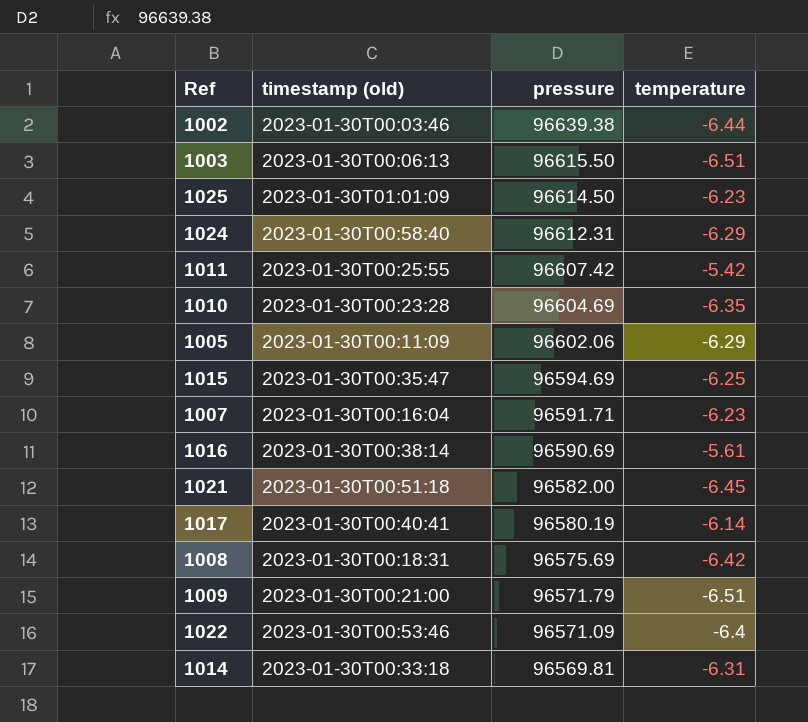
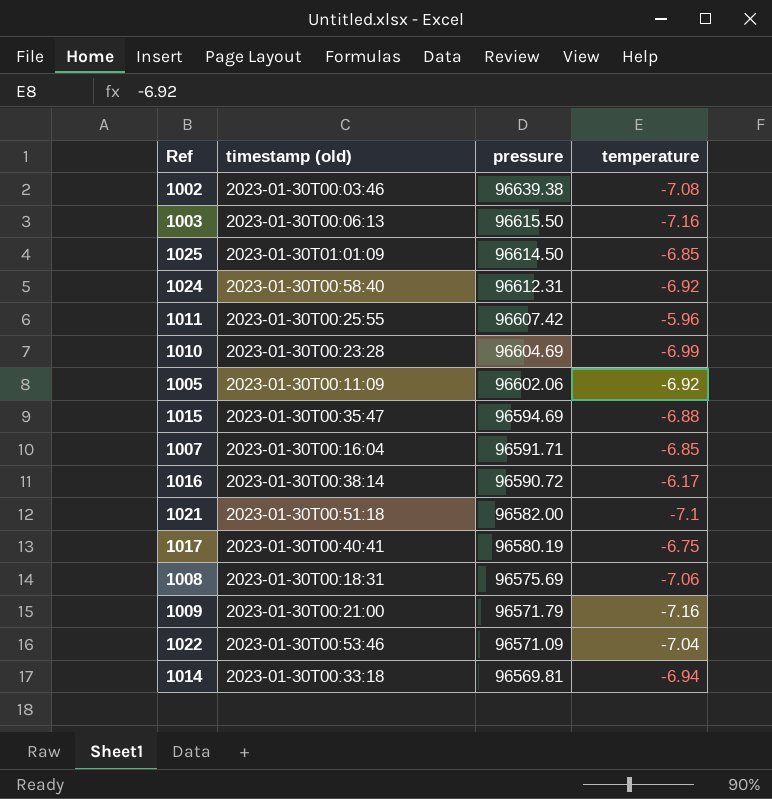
1002 | temperature: -6.44 -> -7.08
1003 | temperature: -6.51 -> -7.16
1025 | temperature: -6.23 -> -6.85
1024 | temperature: -6.29 -> -6.92
1011 | temperature: -5.42 -> -5.96
1010 | temperature: -6.35 -> -6.99
1005 | temperature: -6.29 -> -6.92
1015 | temperature: -6.25 -> -6.88
1007 | temperature: -6.23 -> -6.85
1016 | pressure: 96590.69 -> 96590.72
1016 | temperature: -5.61 -> -6.17
1021 | temperature: -6.45 -> -7.1
1017 | temperature: -6.14 -> -6.75
1008 | temperature: -6.42 -> -7.06
1009 | temperature: -6.51 -> -7.16
1022 | temperature: -6.4 -> -7.04
1014 | temperature: -6.31 -> -6.94

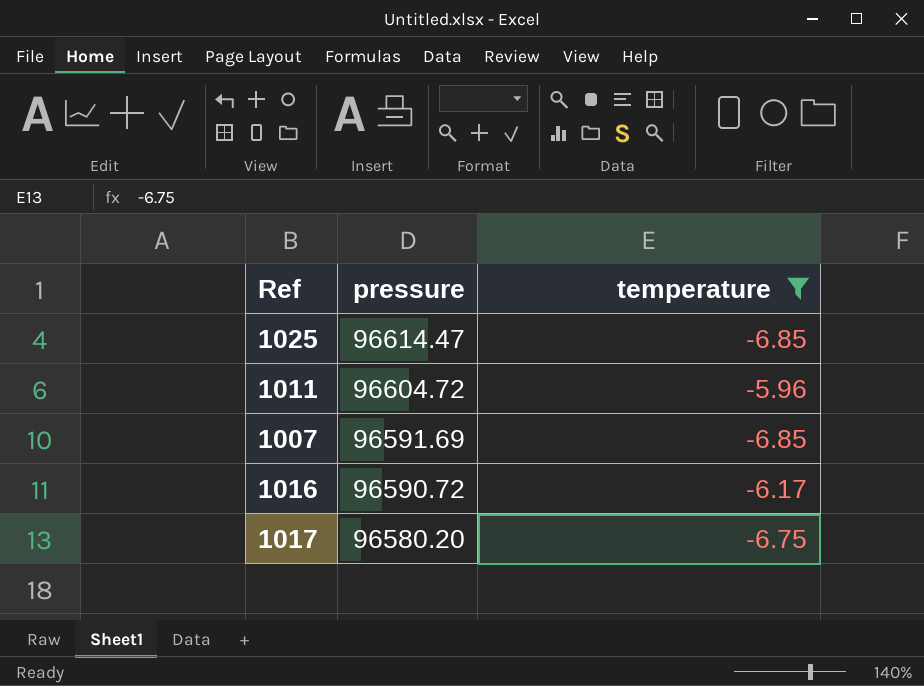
filter: none -> temperature >= -6.85
column timestamp (old) | position: 2 -> none
1025 | pressure: 96614.50 -> 96614.47
1011 | pressure: 96607.42 -> 96604.72
1007 | pressure: 96591.71 -> 96591.69
1017 | pressure: 96580.19 -> 96580.20

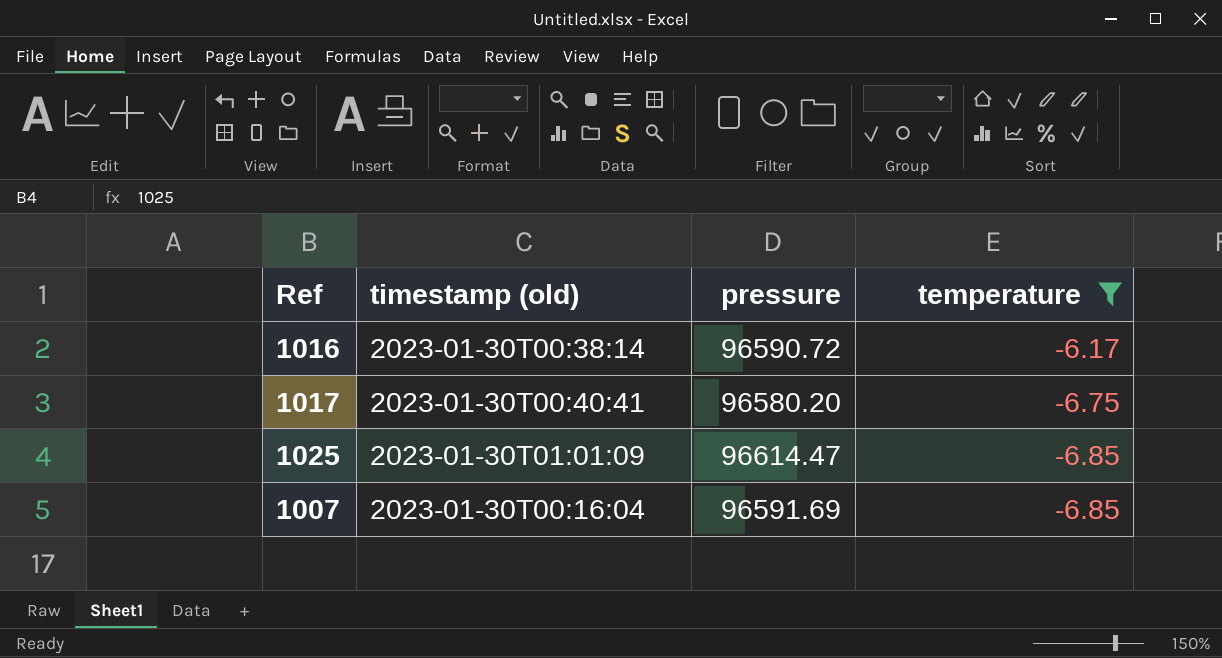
row order: pressure descending -> temperature descending
column timestamp (old) | position: none -> 2
row 1011: 96604.72 | -5.96 -> none

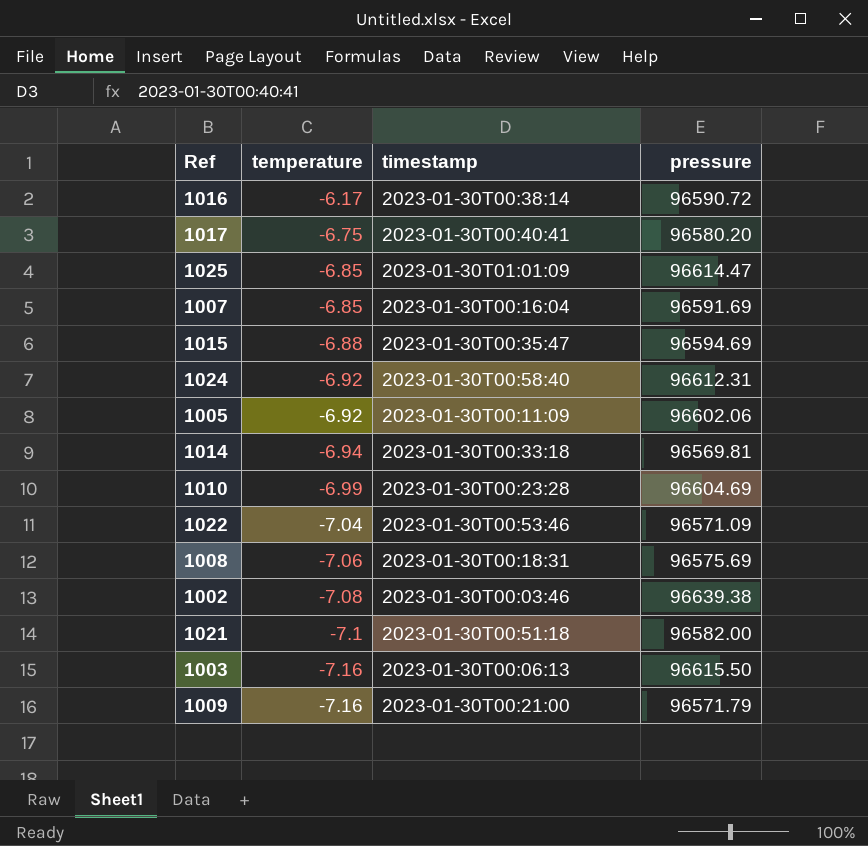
filter: temperature >= -6.85 -> none
column temperature | position: 4 -> 2
column name: timestamp (old) -> timestamp

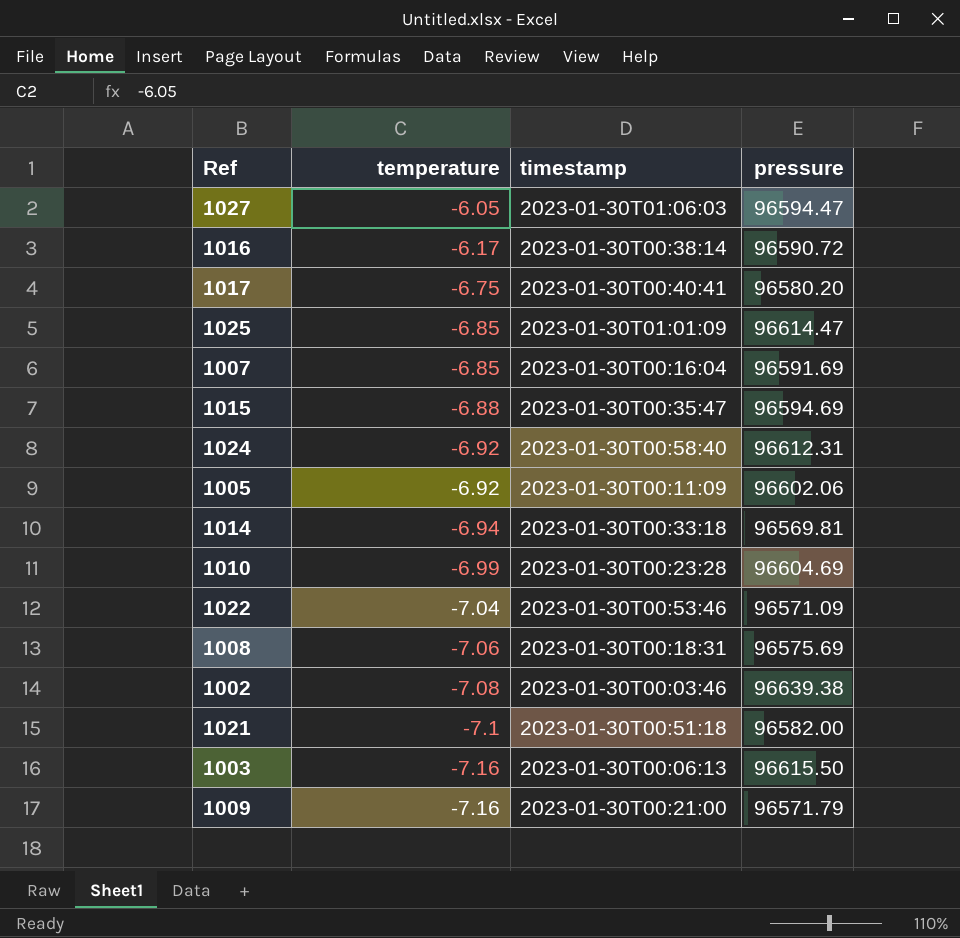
row 1027: none -> -6.05 | 2023-01-30T01:06:03 | 96594.47

